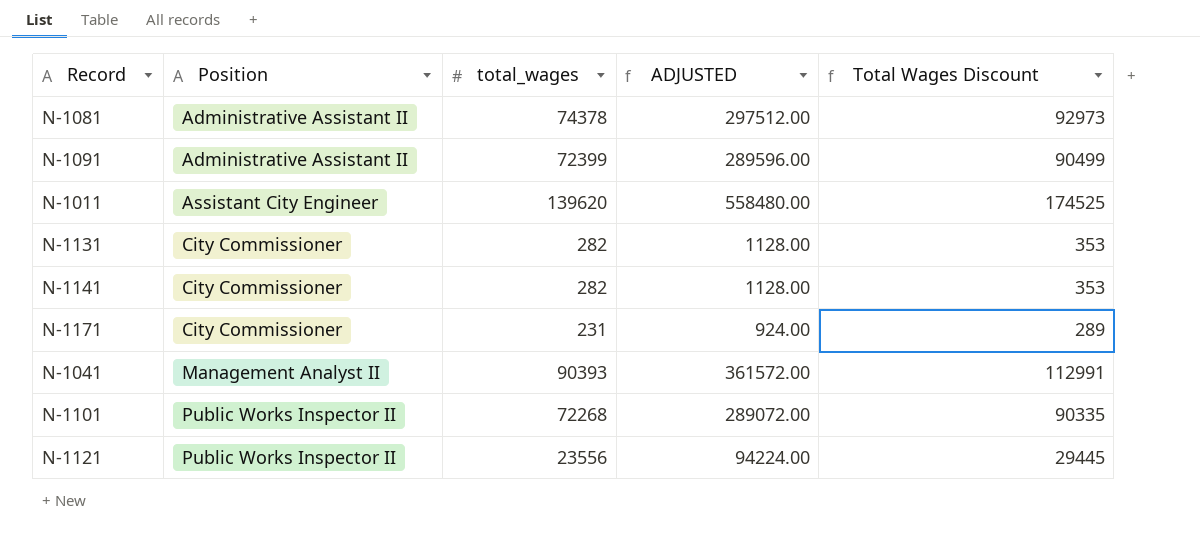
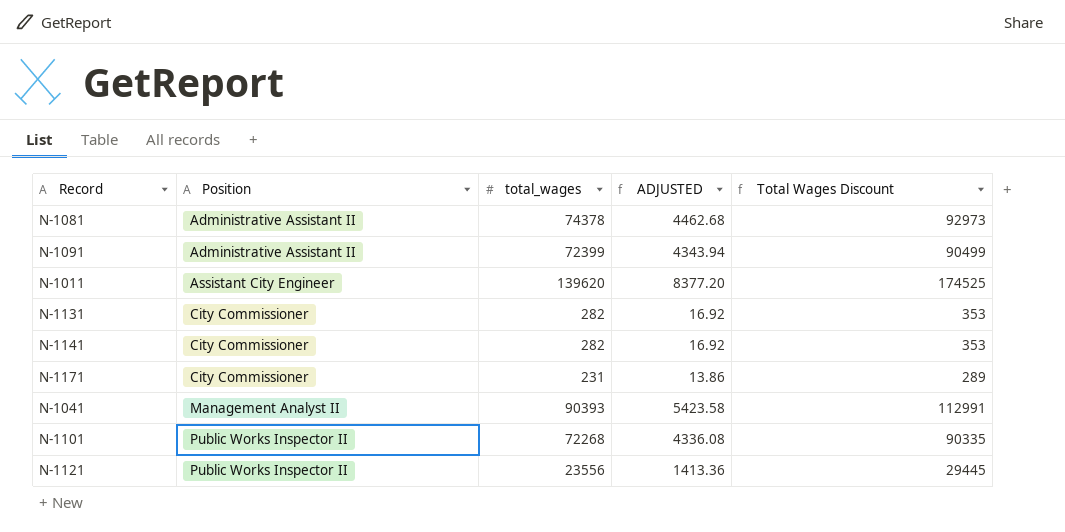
column ADJUSTED | formula: [total_wages] * 4 -> [total_wages] * 0.06

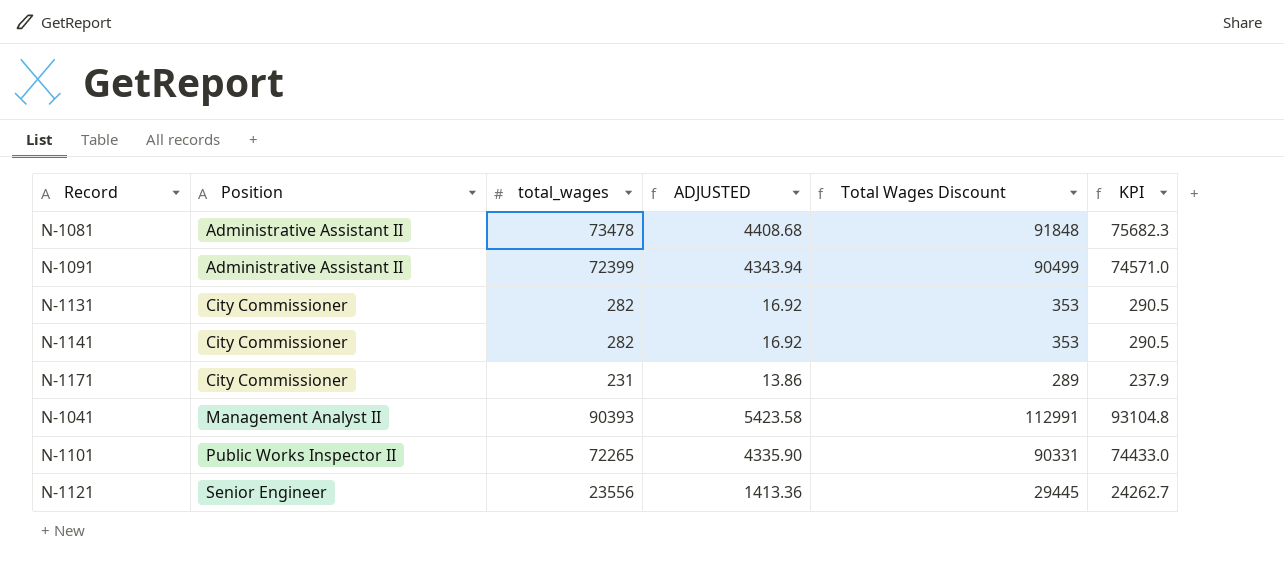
column KPI | formula: none -> [total_wages] * 1.03
row N-1011: Assistant City Engineer | 139620 | 8377.20 | 174525 -> none
N-1081 | total_wages: 74378 -> 73478
N-1081 | ADJUSTED: 4462.68 -> 4408.68
N-1081 | Total Wages Discount: 92973 -> 91848
N-1101 | total_wages: 72268 -> 72265
N-1101 | ADJUSTED: 4336.08 -> 4335.90
N-1101 | Total Wages Discount: 90335 -> 90331
N-1121 | Position: Public Works Inspector II -> Senior Engineer

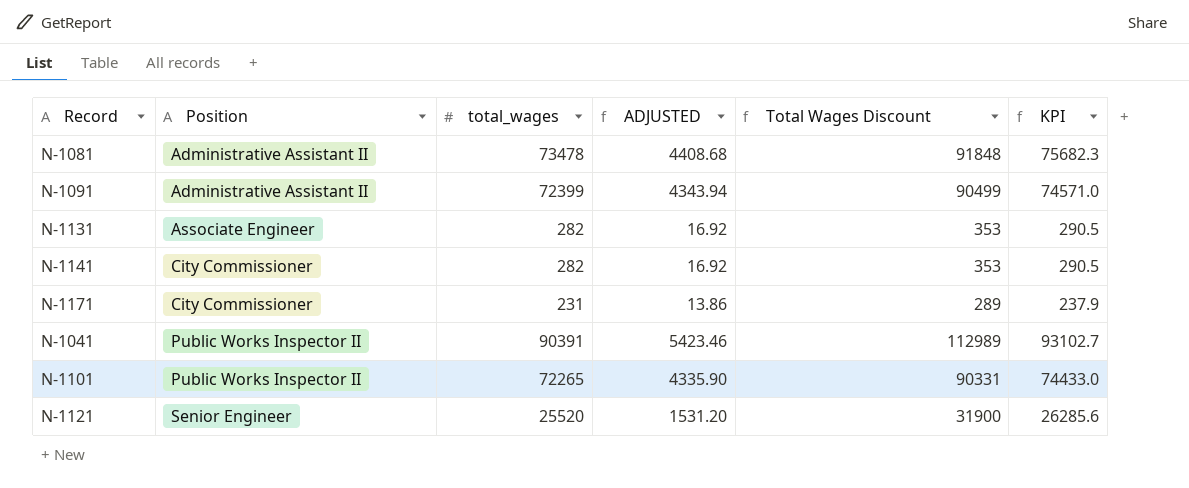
N-1131 | Position: City Commissioner -> Associate Engineer
N-1041 | Position: Management Analyst II -> Public Works Inspector II
N-1041 | total_wages: 90393 -> 90391
N-1041 | ADJUSTED: 5423.58 -> 5423.46
N-1041 | Total Wages Discount: 112991 -> 112989
N-1041 | KPI: 93104.8 -> 93102.7
N-1121 | total_wages: 23556 -> 25520
N-1121 | ADJUSTED: 1413.36 -> 1531.20
N-1121 | Total Wages Discount: 29445 -> 31900
N-1121 | KPI: 24262.7 -> 26285.6

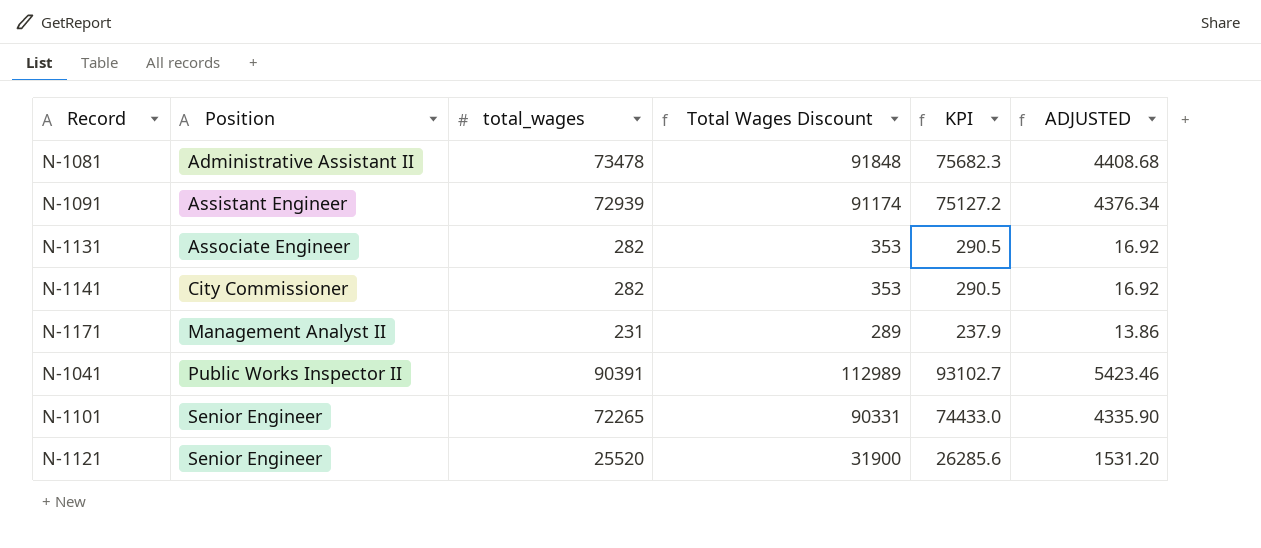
column ADJUSTED | position: 4 -> 6
N-1091 | Position: Administrative Assistant II -> Assistant Engineer
N-1091 | total_wages: 72399 -> 72939
N-1091 | Total Wages Discount: 90499 -> 91174
N-1091 | KPI: 74571.0 -> 75127.2
N-1091 | ADJUSTED: 4343.94 -> 4376.34
N-1171 | Position: City Commissioner -> Management Analyst II
N-1101 | Position: Public Works Inspector II -> Senior Engineer

